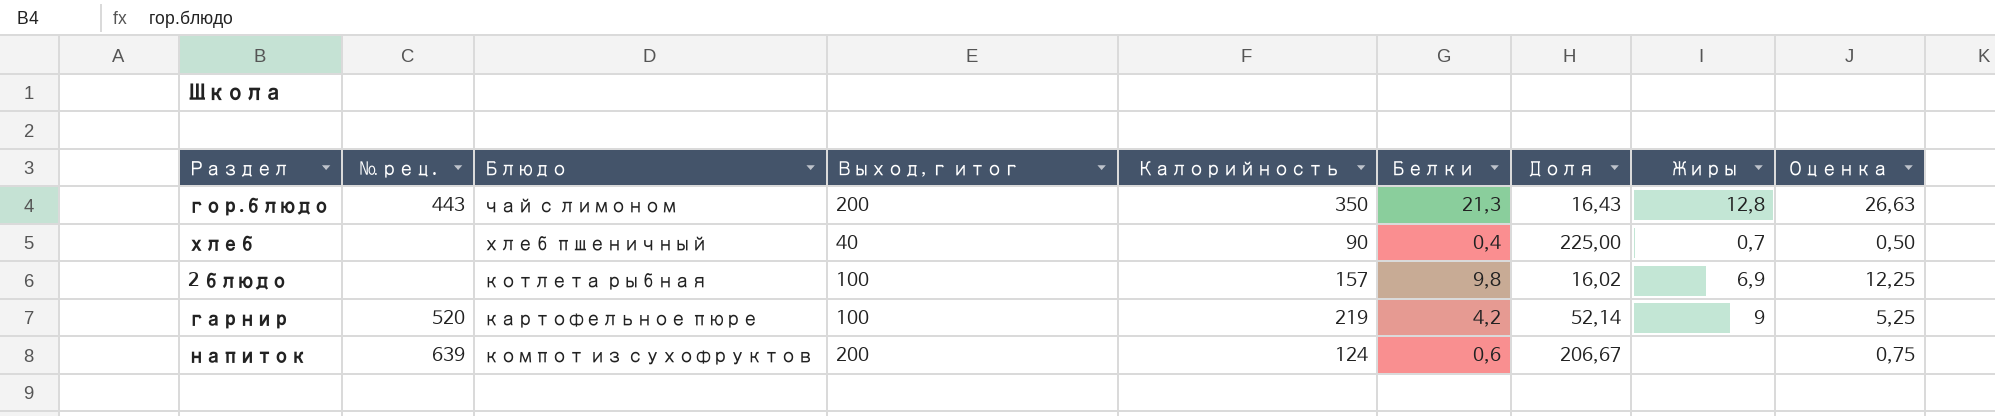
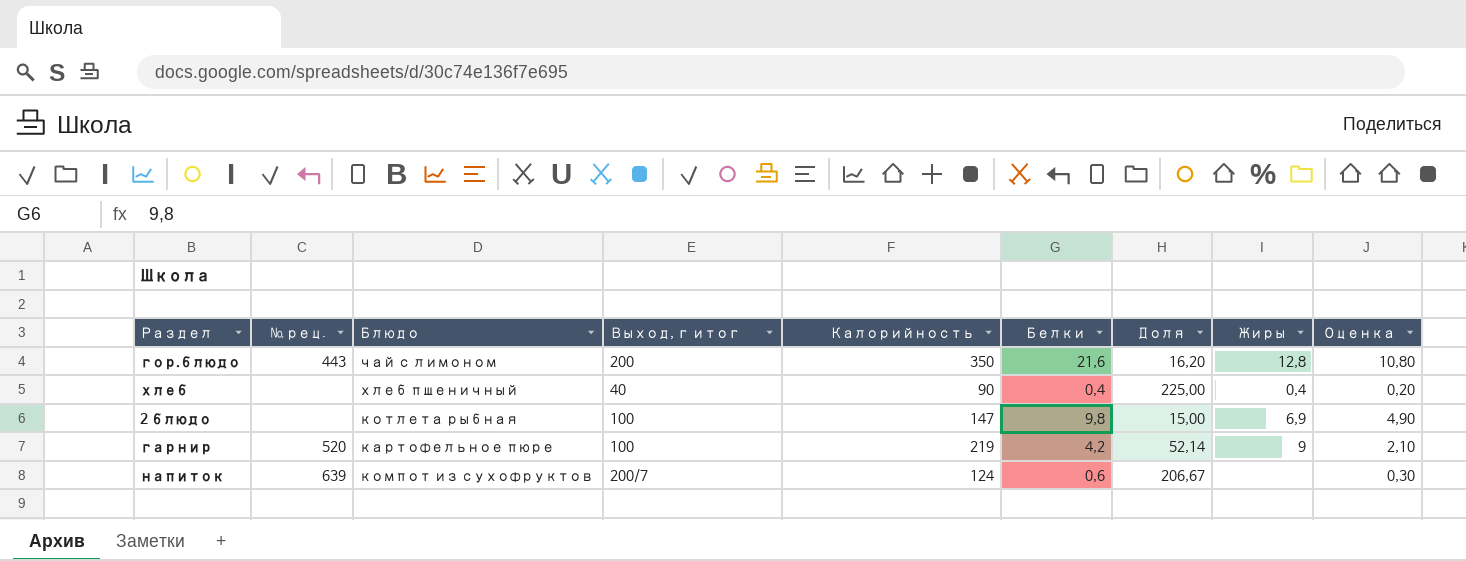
column Оценка | formula: [Белки] * 1,25 -> [Белки] * 0,5
гор.блюдо | Белки: 21,3 -> 21,6
гор.блюдо | Доля: 16,43 -> 16,20
хлеб | Жиры: 0,7 -> 0,4
2 блюдо | Калорийность: 157 -> 147
2 блюдо | Доля: 16,02 -> 15,00
напиток | Выход, г итог: 200 -> 200/7

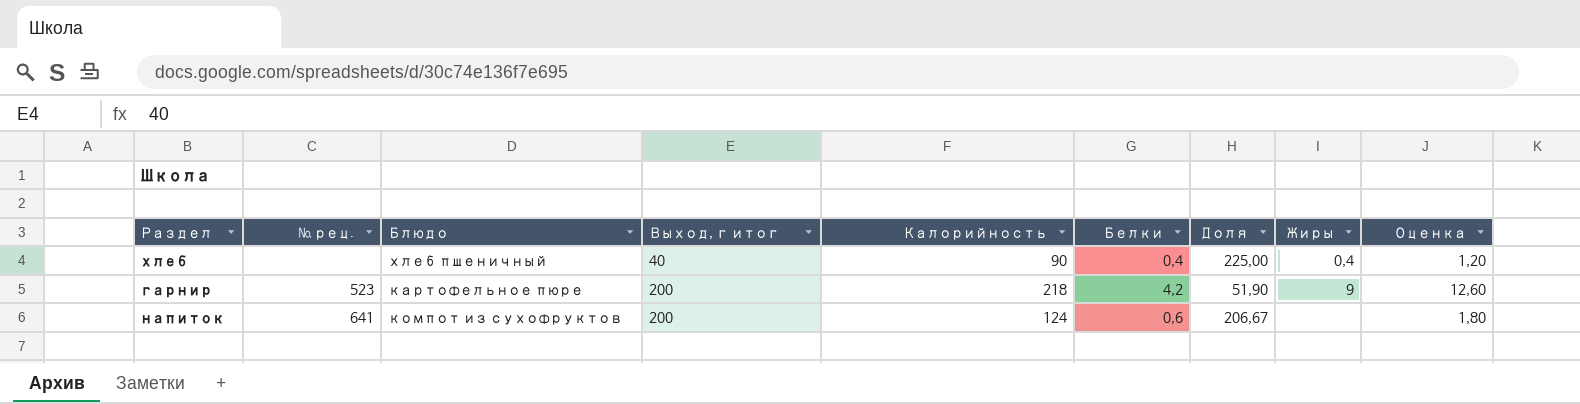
column Оценка | formula: [Белки] * 0,5 -> [Белки] * 3
row гор.блюдо: 443 | чай с лимоном | 200 | 350 | 21,6 | 16,20 | 12,8 | 10,80 -> none
row 2 блюдо: none | котлета рыбная | 100 | 147 | 9,8 | 15,00 | 6,9 | 4,90 -> none
гарнир | № рец.: 520 -> 523
гарнир | Выход, г итог: 100 -> 200
гарнир | Калорийность: 219 -> 218
гарнир | Доля: 52,14 -> 51,90
напиток | № рец.: 639 -> 641
напиток | Выход, г итог: 200/7 -> 200

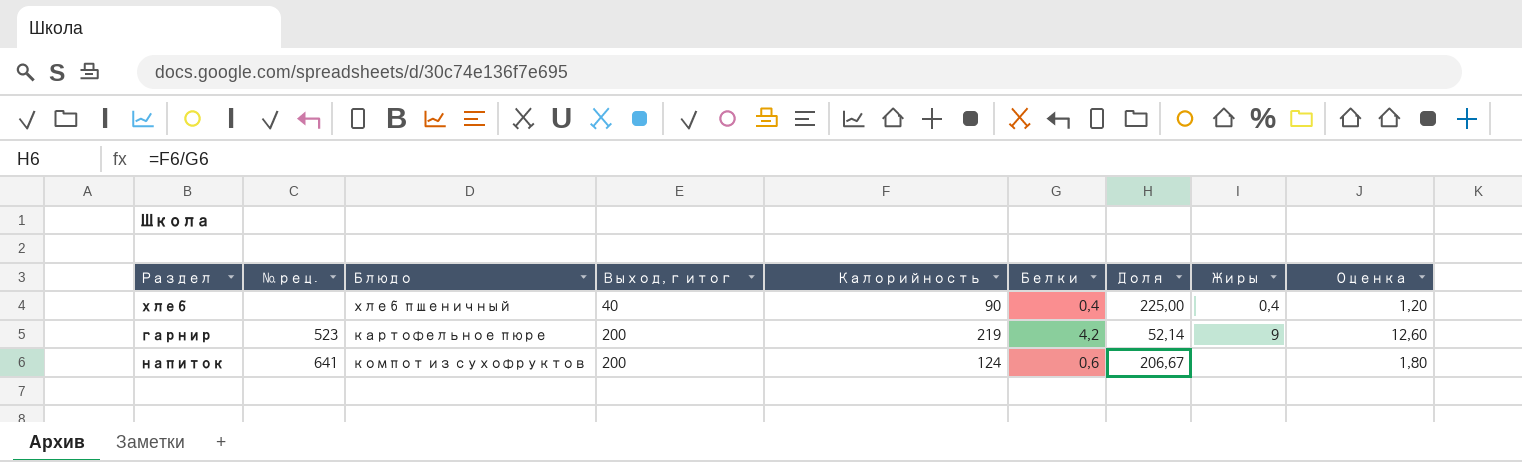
гарнир | Калорийность: 218 -> 219
гарнир | Доля: 51,90 -> 52,14

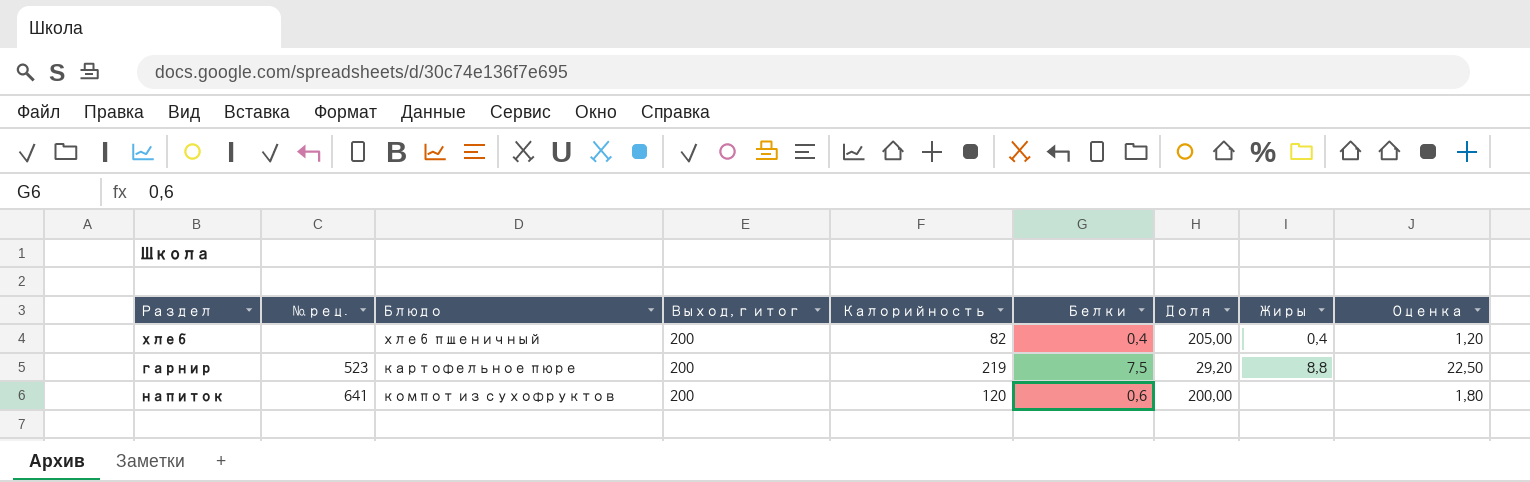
хлеб | Выход, г итог: 40 -> 200
хлеб | Калорийность: 90 -> 82
хлеб | Доля: 225,00 -> 205,00
гарнир | Белки: 4,2 -> 7,5
гарнир | Доля: 52,14 -> 29,20
гарнир | Жиры: 9 -> 8,8
гарнир | Оценка: 12,60 -> 22,50
напиток | Калорийность: 124 -> 120
напиток | Доля: 206,67 -> 200,00

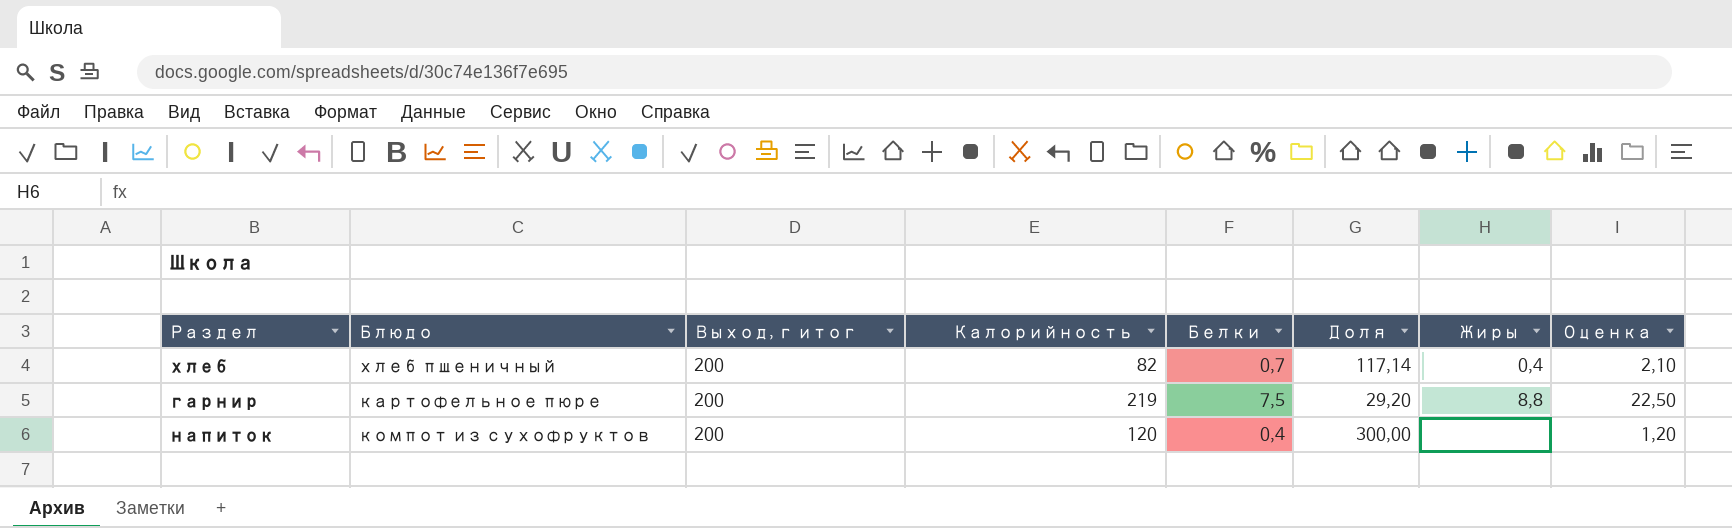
column № рец. | position: 2 -> none
хлеб | Белки: 0,4 -> 0,7
хлеб | Доля: 205,00 -> 117,14
хлеб | Оценка: 1,20 -> 2,10
напиток | Белки: 0,6 -> 0,4
напиток | Доля: 200,00 -> 300,00
напиток | Оценка: 1,80 -> 1,20

